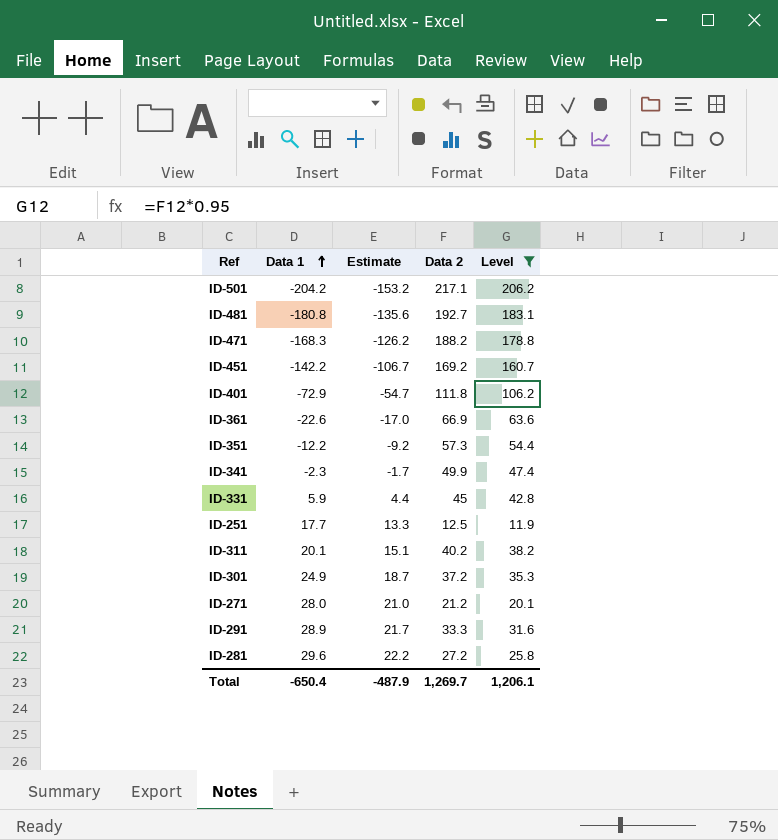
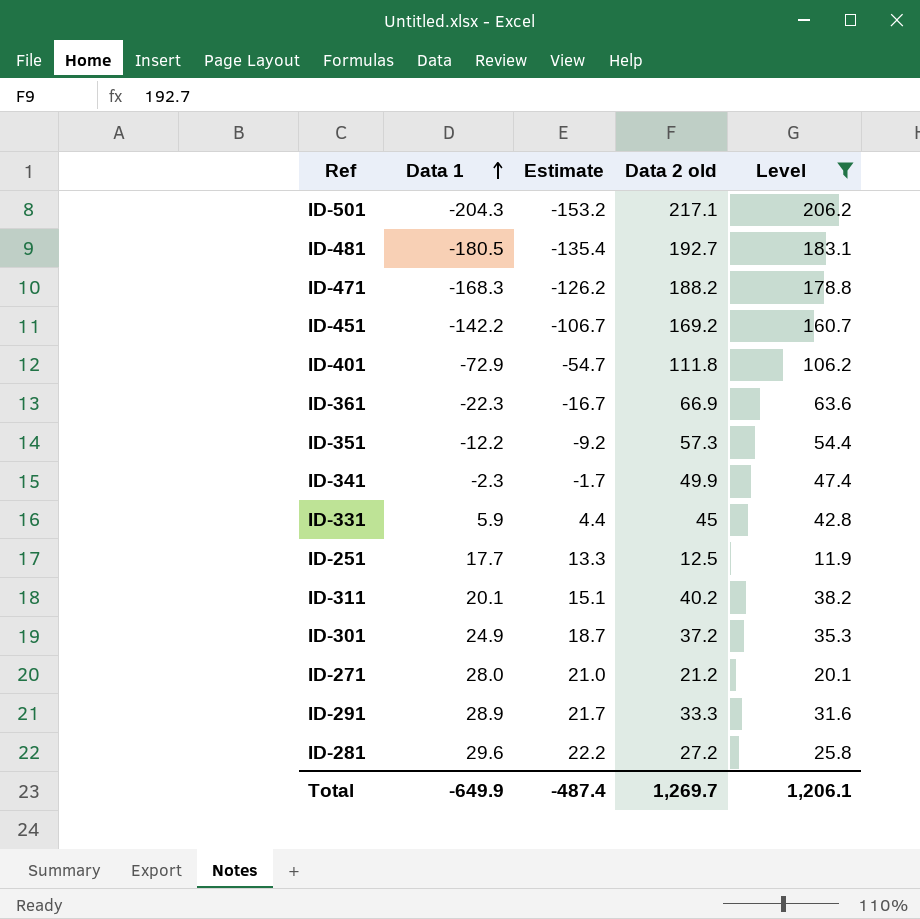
column name: Data 2 -> Data 2 old
ID-501 | Data 1: -204.2 -> -204.3
ID-481 | Data 1: -180.8 -> -180.5
ID-481 | Estimate: -135.6 -> -135.4
ID-361 | Data 1: -22.6 -> -22.3
ID-361 | Estimate: -17.0 -> -16.7
Total | Data 1: -650.4 -> -649.9
Total | Estimate: -487.9 -> -487.4

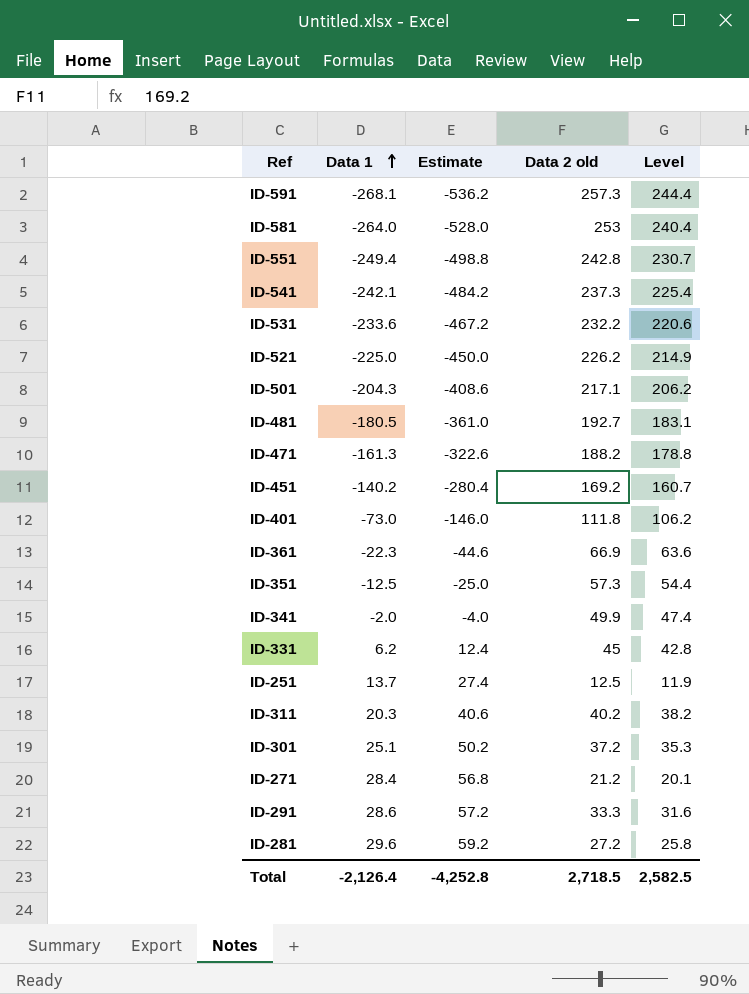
filter: Level <= 206.2 -> none
column Estimate | formula: [Data 1] * 0.75 -> [Data 1] * 2
ID-471 | Data 1: -168.3 -> -161.3
ID-451 | Data 1: -142.2 -> -140.2
ID-401 | Data 1: -72.9 -> -73.0
ID-351 | Data 1: -12.2 -> -12.5
ID-341 | Data 1: -2.3 -> -2.0
ID-331 | Data 1: 5.9 -> 6.2
ID-251 | Data 1: 17.7 -> 13.7
ID-311 | Data 1: 20.1 -> 20.3
ID-301 | Data 1: 24.9 -> 25.1
ID-271 | Data 1: 28.0 -> 28.4
ID-291 | Data 1: 28.9 -> 28.6
Total | Data 1: -649.9 -> -2,126.4
Total | Estimate: -487.4 -> -4,252.8
Total | Data 2 old: 1,269.7 -> 2,718.5
Total | Level: 1,206.1 -> 2,582.5

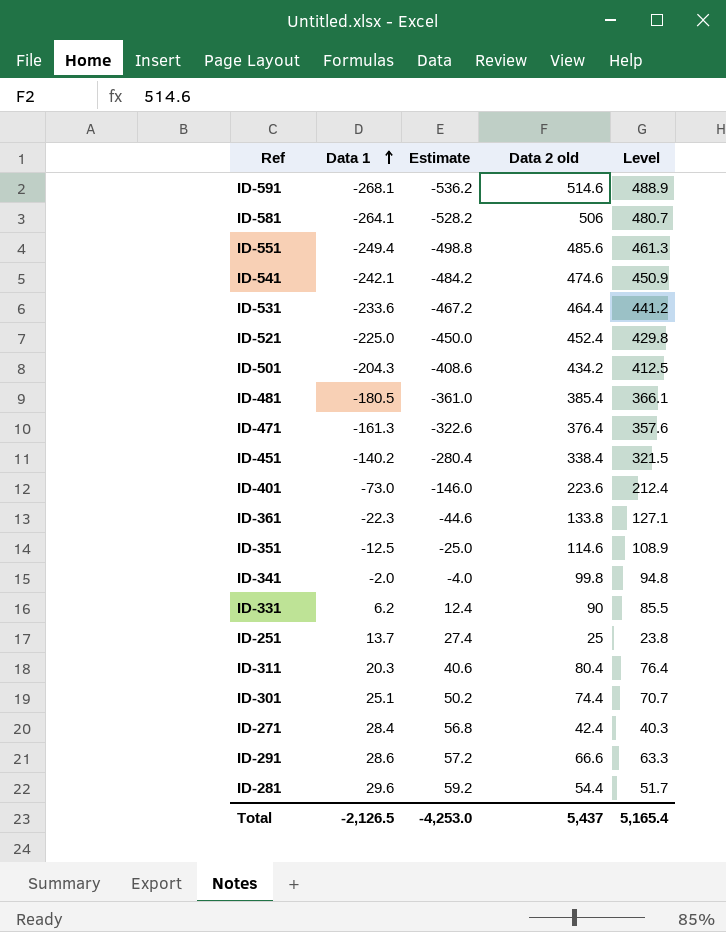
ID-591 | Data 2 old: 257.3 -> 514.6
ID-591 | Level: 244.4 -> 488.9
ID-581 | Data 1: -264.0 -> -264.1
ID-581 | Estimate: -528.0 -> -528.2
ID-581 | Data 2 old: 253 -> 506
ID-581 | Level: 240.4 -> 480.7
ID-551 | Data 2 old: 242.8 -> 485.6
ID-551 | Level: 230.7 -> 461.3
ID-541 | Data 2 old: 237.3 -> 474.6
ID-541 | Level: 225.4 -> 450.9
ID-531 | Data 2 old: 232.2 -> 464.4
ID-531 | Level: 220.6 -> 441.2
ID-521 | Data 2 old: 226.2 -> 452.4
ID-521 | Level: 214.9 -> 429.8
ID-501 | Data 2 old: 217.1 -> 434.2
ID-501 | Level: 206.2 -> 412.5
ID-481 | Data 2 old: 192.7 -> 385.4
ID-481 | Level: 183.1 -> 366.1
ID-471 | Data 2 old: 188.2 -> 376.4
ID-471 | Level: 178.8 -> 357.6
ID-451 | Data 2 old: 169.2 -> 338.4
ID-451 | Level: 160.7 -> 321.5
ID-401 | Data 2 old: 111.8 -> 223.6
ID-401 | Level: 106.2 -> 212.4
ID-361 | Data 2 old: 66.9 -> 133.8
ID-361 | Level: 63.6 -> 127.1
ID-351 | Data 2 old: 57.3 -> 114.6
ID-351 | Level: 54.4 -> 108.9
ID-341 | Data 2 old: 49.9 -> 99.8
ID-341 | Level: 47.4 -> 94.8
ID-331 | Data 2 old: 45 -> 90
ID-331 | Level: 42.8 -> 85.5
ID-251 | Data 2 old: 12.5 -> 25
ID-251 | Level: 11.9 -> 23.8
ID-311 | Data 2 old: 40.2 -> 80.4
ID-311 | Level: 38.2 -> 76.4
ID-301 | Data 2 old: 37.2 -> 74.4
ID-301 | Level: 35.3 -> 70.7
ID-271 | Data 2 old: 21.2 -> 42.4
ID-271 | Level: 20.1 -> 40.3
ID-291 | Data 2 old: 33.3 -> 66.6
ID-291 | Level: 31.6 -> 63.3
ID-281 | Data 2 old: 27.2 -> 54.4
ID-281 | Level: 25.8 -> 51.7
Total | Data 1: -2,126.4 -> -2,126.5
Total | Estimate: -4,252.8 -> -4,253.0
Total | Data 2 old: 2,718.5 -> 5,437
Total | Level: 2,582.5 -> 5,165.4

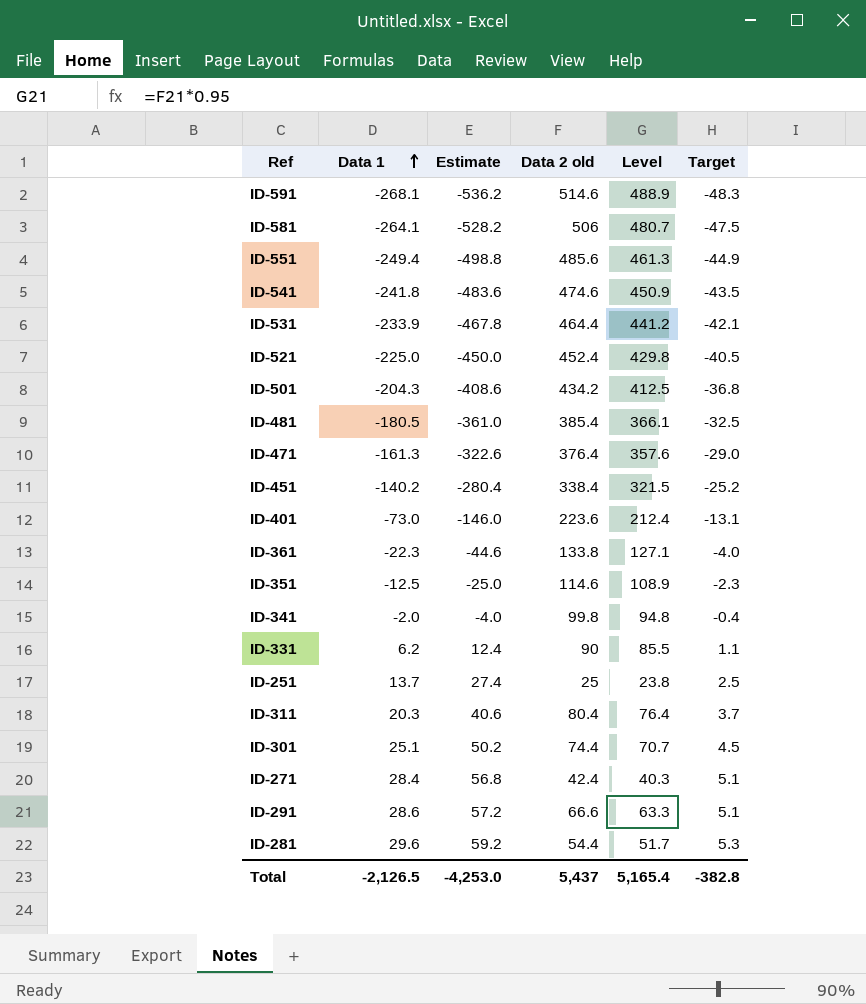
column Target | formula: none -> [Data 1] * 0.18
ID-541 | Data 1: -242.1 -> -241.8
ID-541 | Estimate: -484.2 -> -483.6
ID-531 | Data 1: -233.6 -> -233.9
ID-531 | Estimate: -467.2 -> -467.8

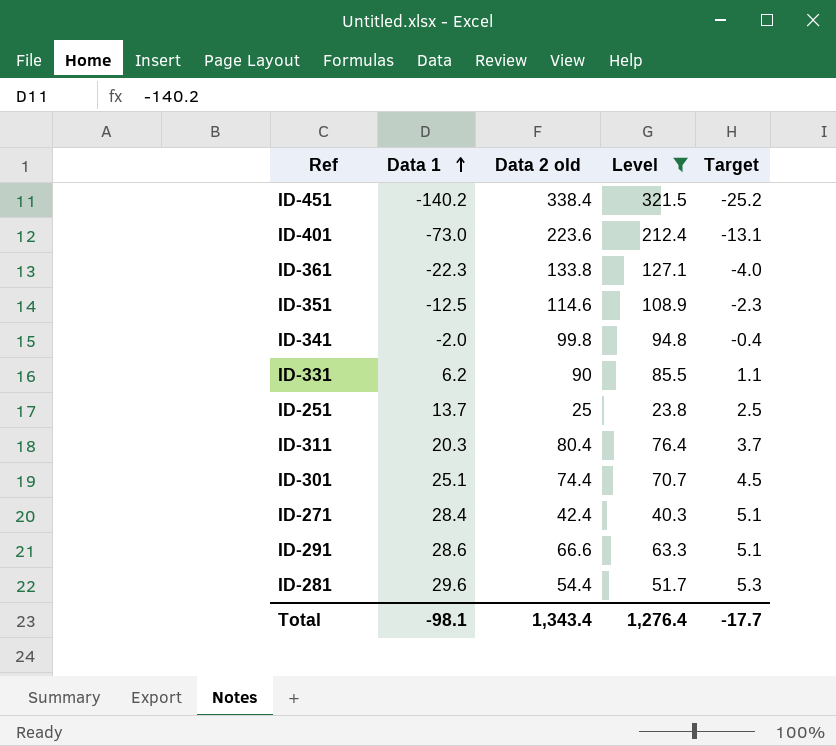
filter: none -> Level <= 321.5
column Estimate | formula: [Data 1] * 2 -> none
Total | Data 1: -2,126.5 -> -98.1
Total | Data 2 old: 5,437 -> 1,343.4
Total | Level: 5,165.4 -> 1,276.4
Total | Target: -382.8 -> -17.7

